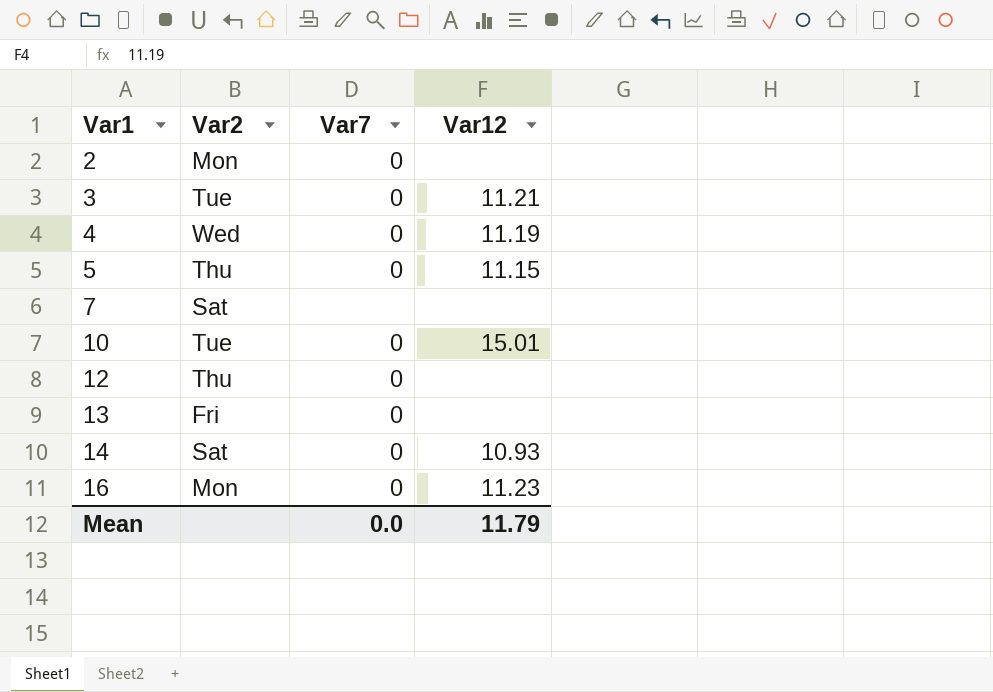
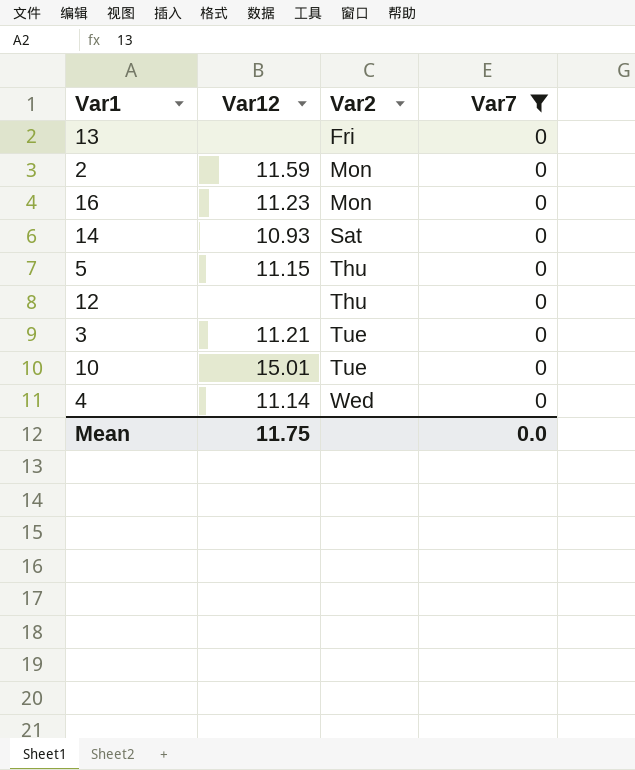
filter: none -> Var7 = 0
row order: Var1 ascending -> Var2 ascending
column Var12 | position: 4 -> 2
2 | Var12: none -> 11.59
4 | Var12: 11.19 -> 11.14
Mean | Var12: 11.79 -> 11.75

